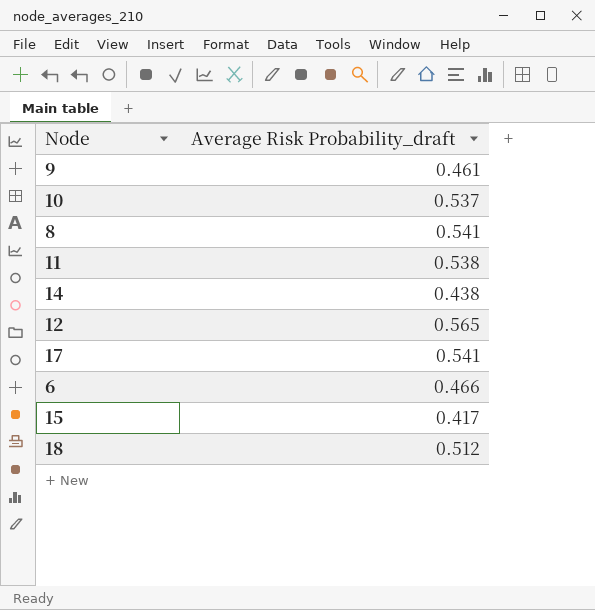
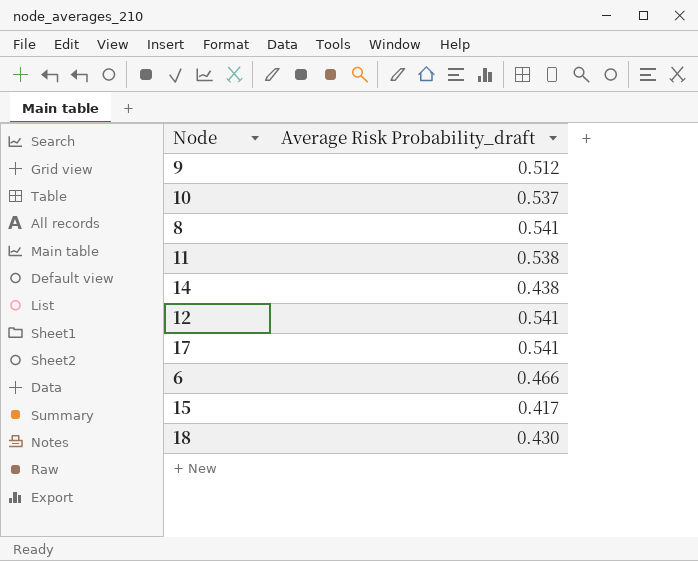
9 | Average Risk Probability_draft: 0.461 -> 0.512
12 | Average Risk Probability_draft: 0.565 -> 0.541
18 | Average Risk Probability_draft: 0.512 -> 0.430

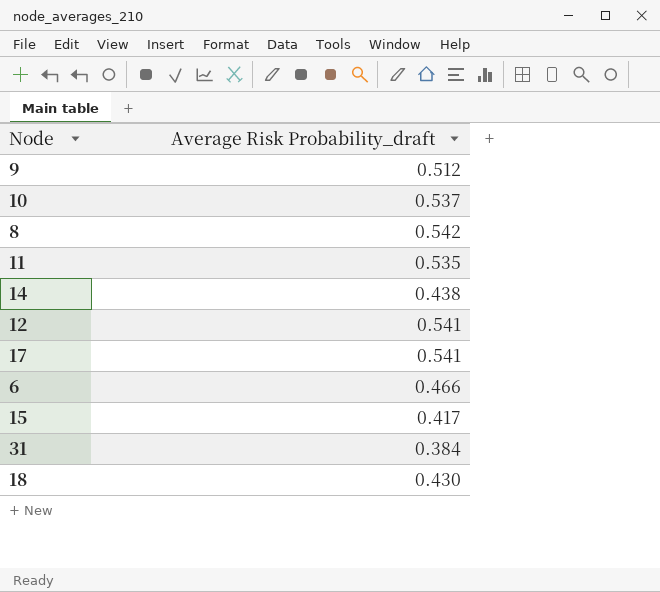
8 | Average Risk Probability_draft: 0.541 -> 0.542
11 | Average Risk Probability_draft: 0.538 -> 0.535
row 31: none -> 0.384

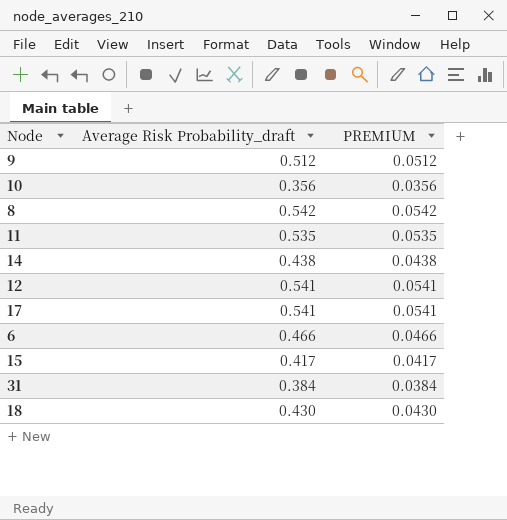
column PREMIUM | formula: none -> [Average Risk Probability_draft] * 0.1
10 | Average Risk Probability_draft: 0.537 -> 0.356

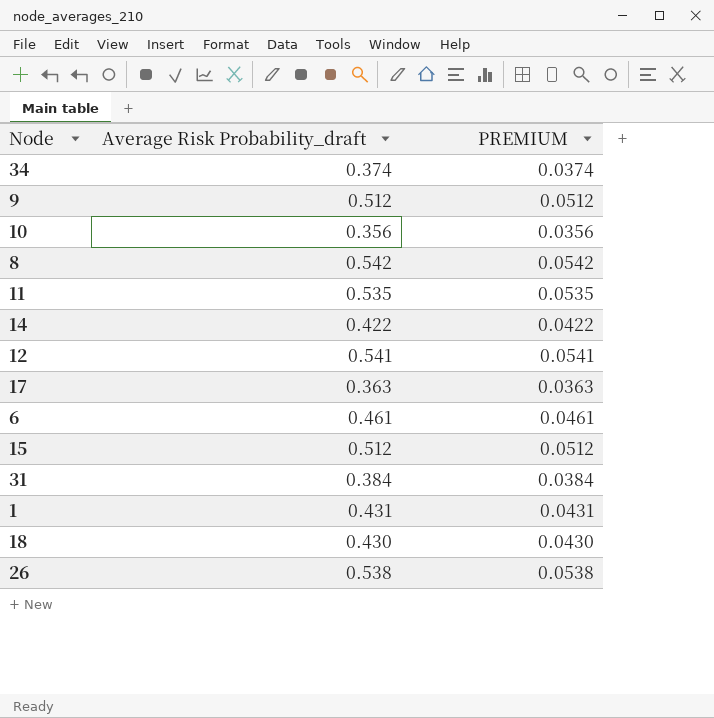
row 34: none -> 0.374 | 0.0374
14 | Average Risk Probability_draft: 0.438 -> 0.422
14 | PREMIUM: 0.0438 -> 0.0422
17 | Average Risk Probability_draft: 0.541 -> 0.363
17 | PREMIUM: 0.0541 -> 0.0363
6 | Average Risk Probability_draft: 0.466 -> 0.461
6 | PREMIUM: 0.0466 -> 0.0461
15 | Average Risk Probability_draft: 0.417 -> 0.512
15 | PREMIUM: 0.0417 -> 0.0512
row 1: none -> 0.431 | 0.0431
row 26: none -> 0.538 | 0.0538

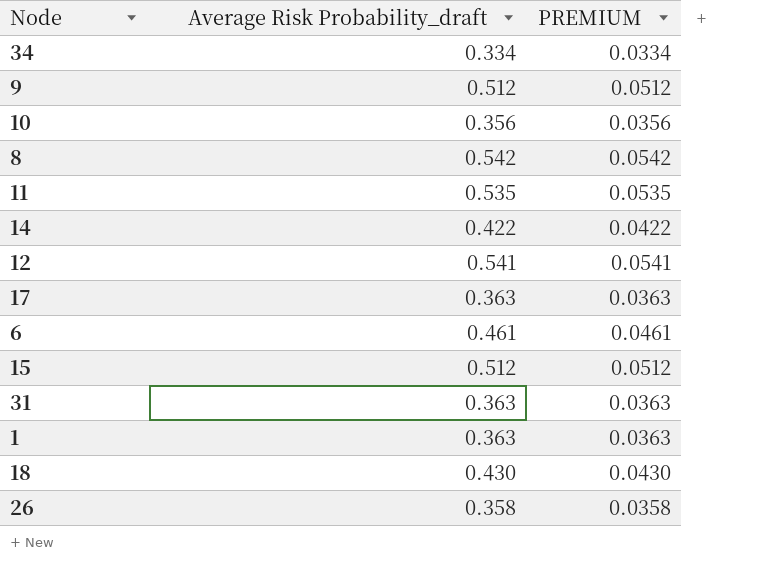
34 | Average Risk Probability_draft: 0.374 -> 0.334
34 | PREMIUM: 0.0374 -> 0.0334
31 | Average Risk Probability_draft: 0.384 -> 0.363
31 | PREMIUM: 0.0384 -> 0.0363
1 | Average Risk Probability_draft: 0.431 -> 0.363
1 | PREMIUM: 0.0431 -> 0.0363
26 | Average Risk Probability_draft: 0.538 -> 0.358
26 | PREMIUM: 0.0538 -> 0.0358

